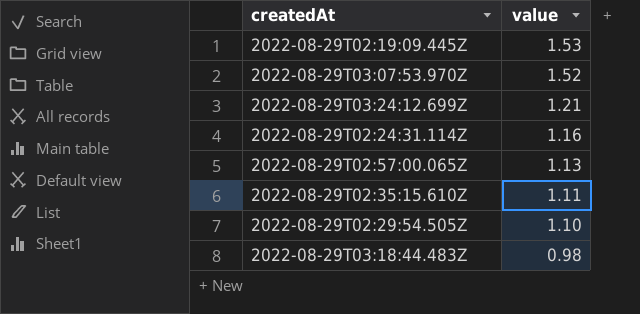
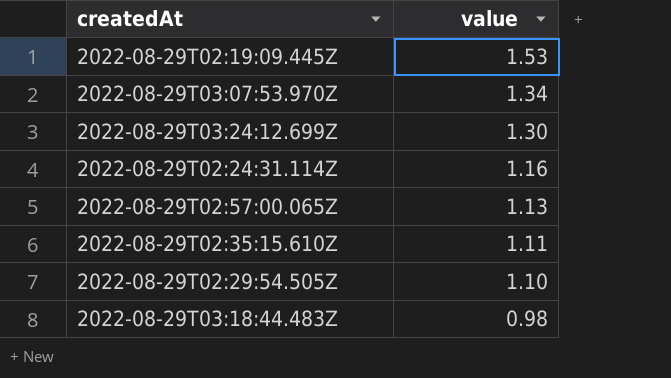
2022-08-29T03:07:53.970Z | value: 1.52 -> 1.34
2022-08-29T03:24:12.699Z | value: 1.21 -> 1.30

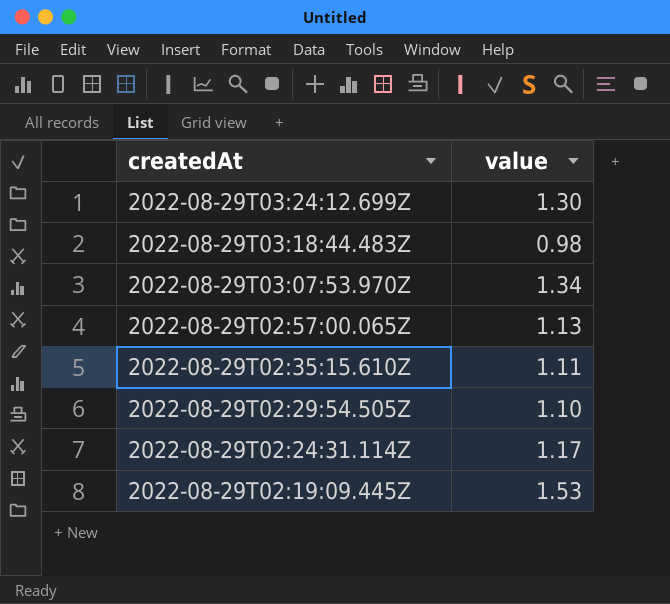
row order: value descending -> createdAt descending
2022-08-29T02:24:31.114Z | value: 1.16 -> 1.17

